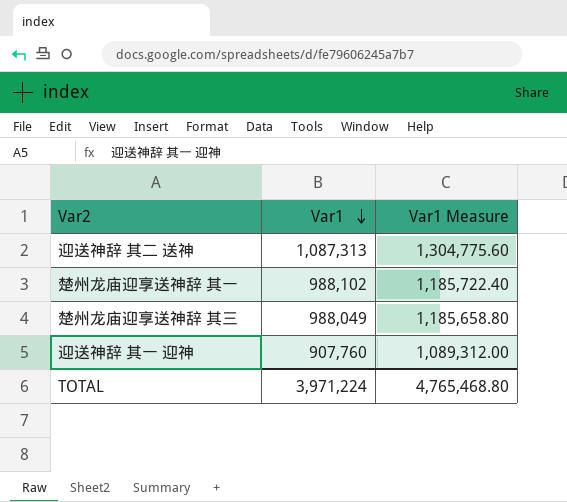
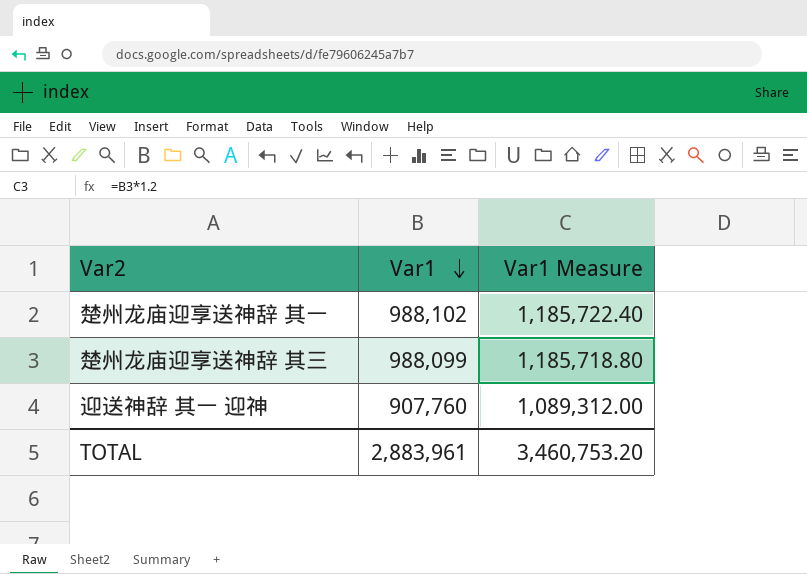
row 迎送神辞 其二 送神: 1,087,313 | 1,304,775.60 -> none
楚州龙庙迎享送神辞 其三 | Var1: 988,049 -> 988,099
楚州龙庙迎享送神辞 其三 | Var1 Measure: 1,185,658.80 -> 1,185,718.80
TOTAL | Var1: 3,971,224 -> 2,883,961
TOTAL | Var1 Measure: 4,765,468.80 -> 3,460,753.20

